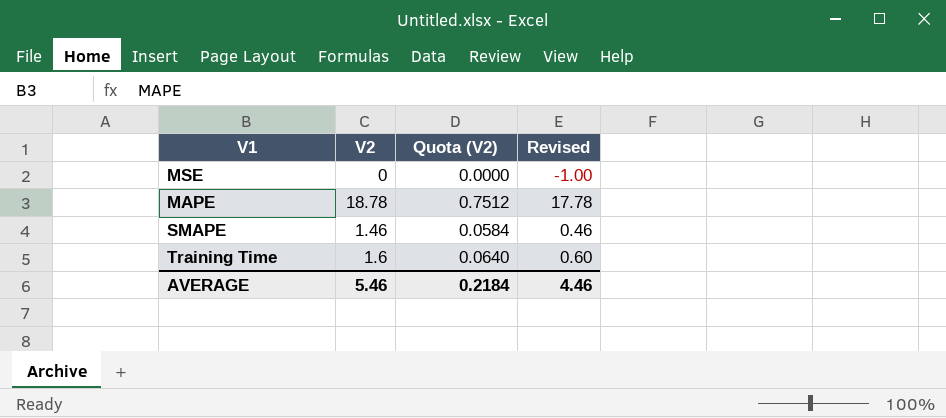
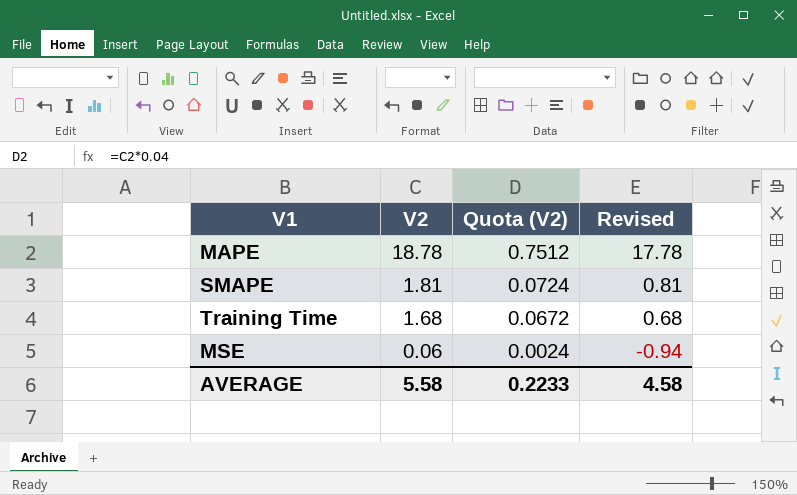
row order: none -> V2 descending
SMAPE | V2: 1.46 -> 1.81
SMAPE | Quota (V2): 0.0584 -> 0.0724
SMAPE | Revised: 0.46 -> 0.81
Training Time | V2: 1.6 -> 1.68
Training Time | Quota (V2): 0.0640 -> 0.0672
Training Time | Revised: 0.60 -> 0.68
MSE | V2: 0 -> 0.06
MSE | Quota (V2): 0.0000 -> 0.0024
MSE | Revised: -1.00 -> -0.94
AVERAGE | V2: 5.46 -> 5.58
AVERAGE | Quota (V2): 0.2184 -> 0.2233
AVERAGE | Revised: 4.46 -> 4.58

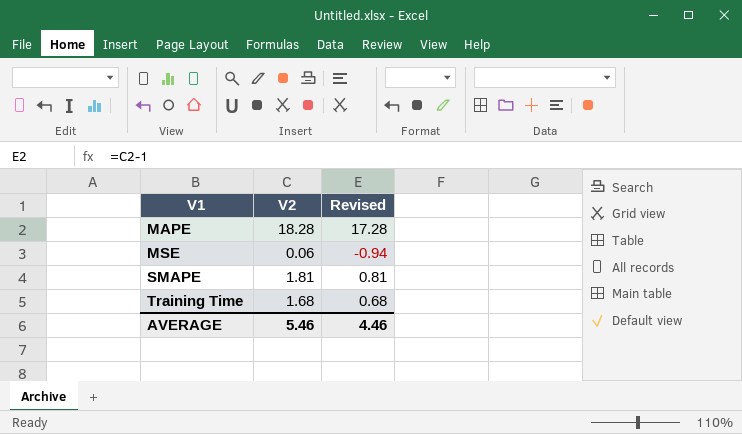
row order: V2 descending -> V1 ascending
column Quota (V2) | formula: [V2] * 0.04 -> none
MAPE | V2: 18.78 -> 18.28
MAPE | Revised: 17.78 -> 17.28
AVERAGE | V2: 5.58 -> 5.46
AVERAGE | Revised: 4.58 -> 4.46

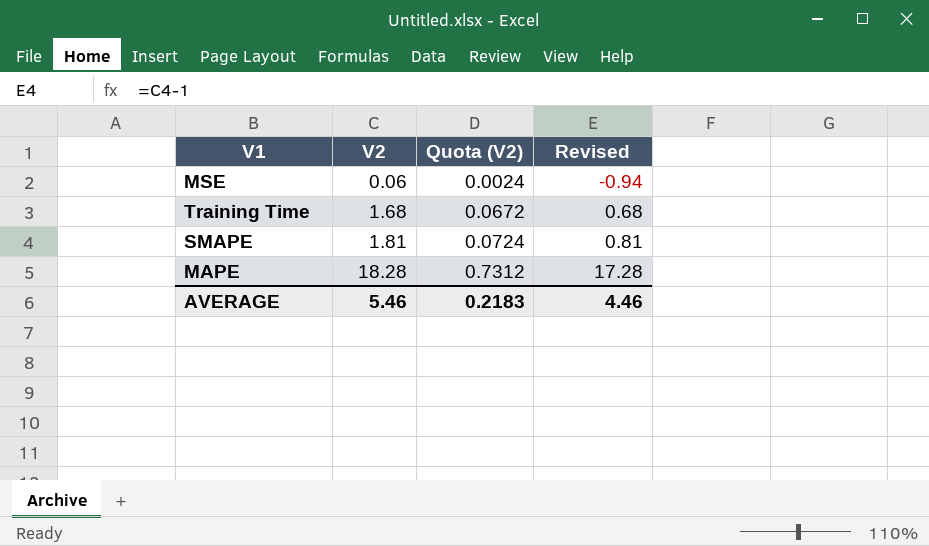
row order: V1 ascending -> V2 ascending
column Quota (V2) | formula: none -> [V2] * 0.04

